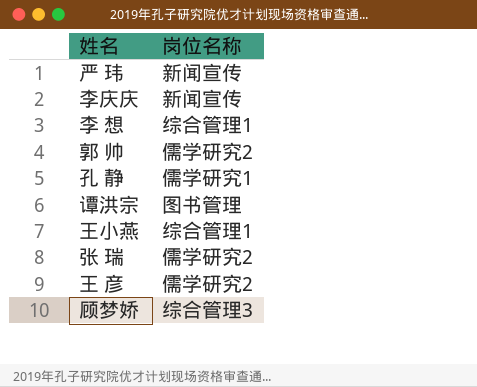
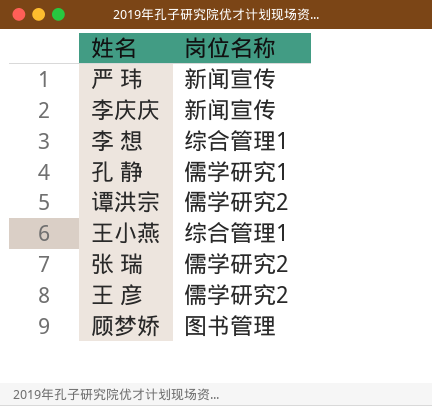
row 郭 帅: 儒学研究2 -> none
谭洪宗 | 岗位名称: 图书管理 -> 儒学研究2
顾梦娇 | 岗位名称: 综合管理3 -> 图书管理

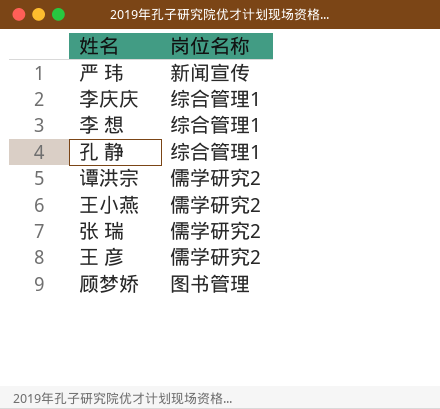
李庆庆 | 岗位名称: 新闻宣传 -> 综合管理1
孔 静 | 岗位名称: 儒学研究1 -> 综合管理1
王小燕 | 岗位名称: 综合管理1 -> 儒学研究2

